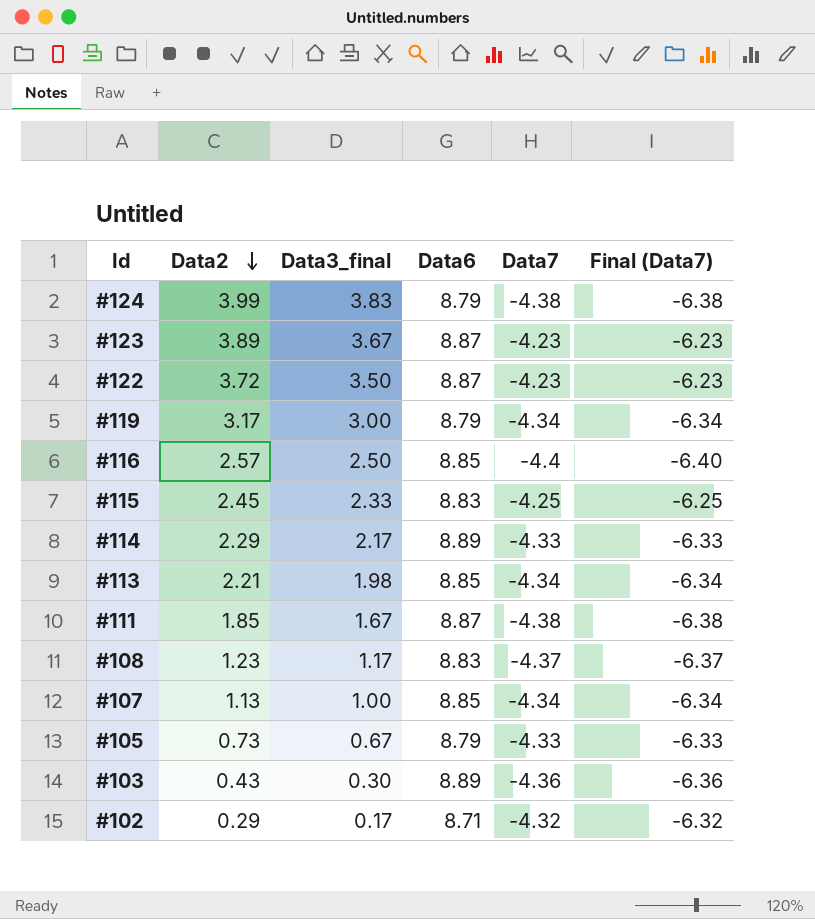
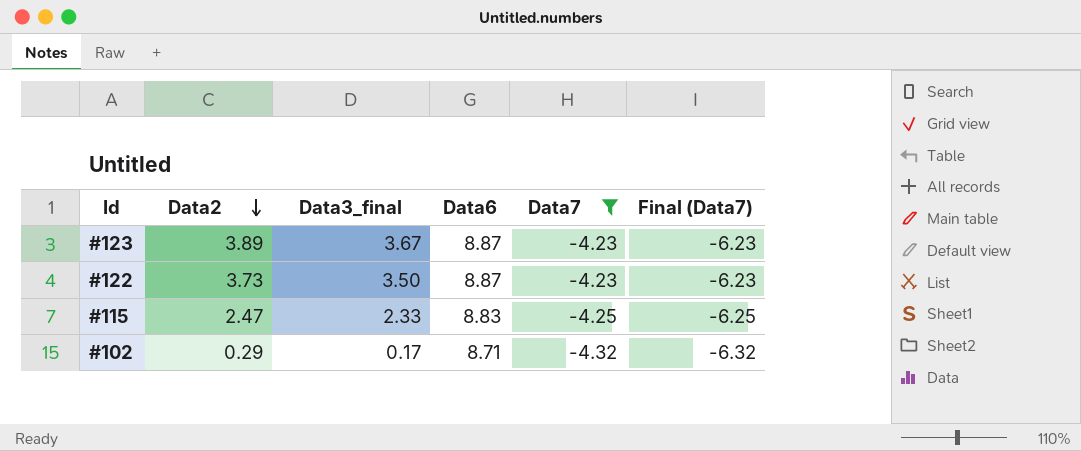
filter: none -> Data7 >= -4.32
#122 | Data2: 3.72 -> 3.73
#115 | Data2: 2.45 -> 2.47

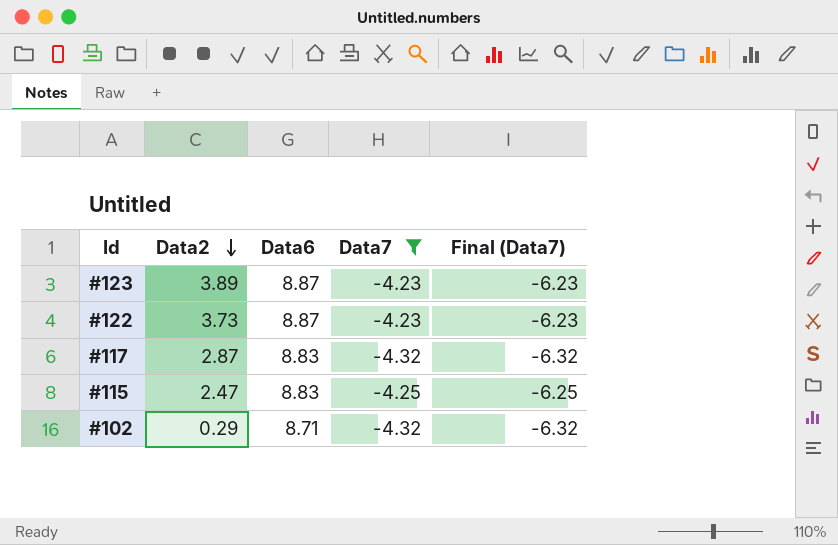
column Data3_final | position: 3 -> none
row #117: none -> 2.87 | 8.83 | -4.32 | -6.32

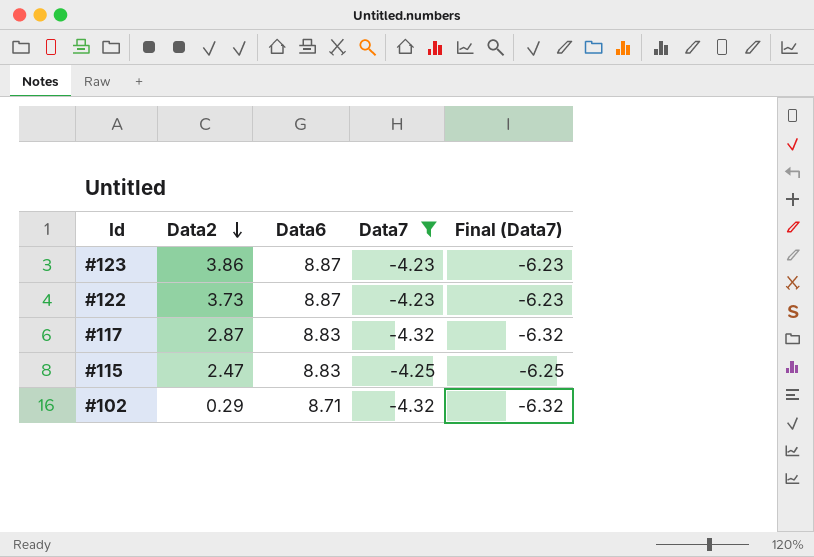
#123 | Data2: 3.89 -> 3.86

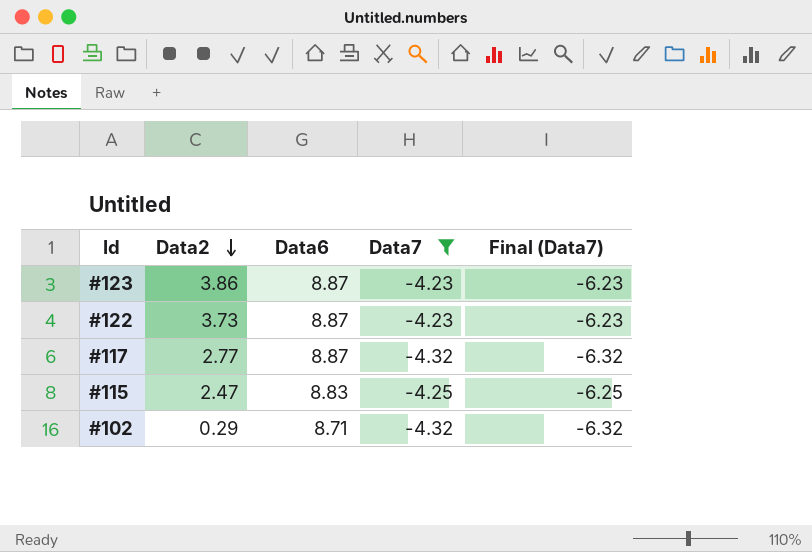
#117 | Data2: 2.87 -> 2.77
#117 | Data6: 8.83 -> 8.87

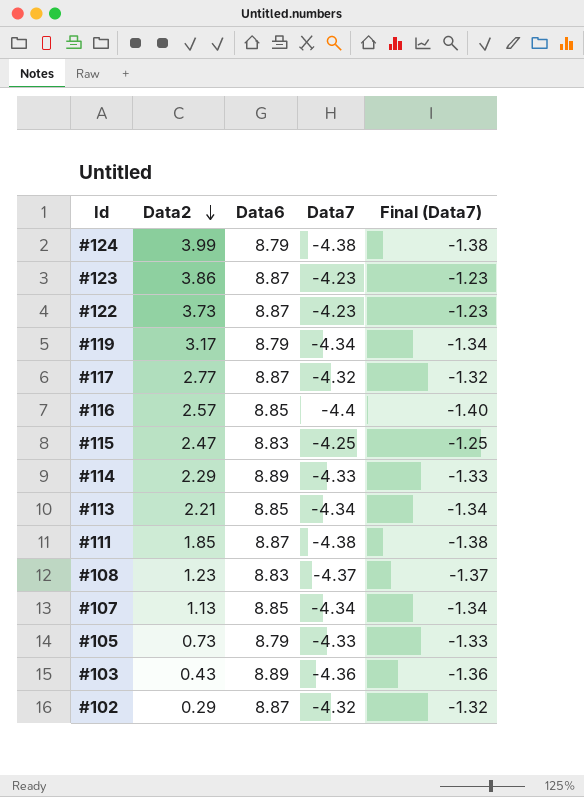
filter: Data7 >= -4.32 -> none
column Final (Data7) | formula: [Data7] - 2 -> [Data7] + 3
#102 | Data6: 8.71 -> 8.87

